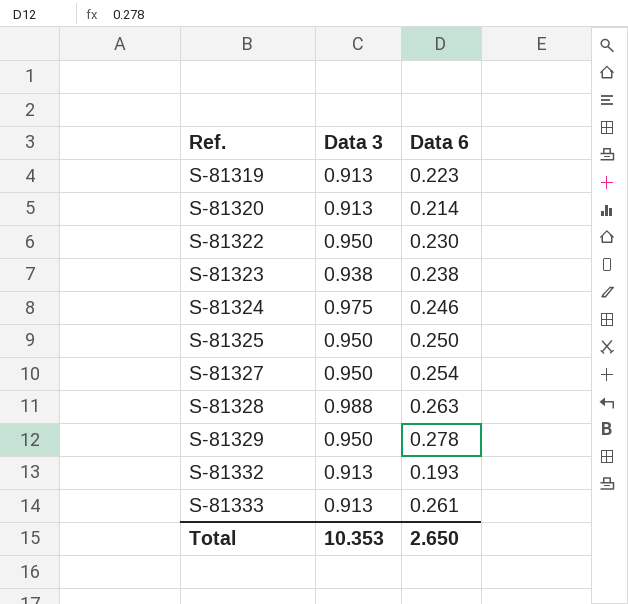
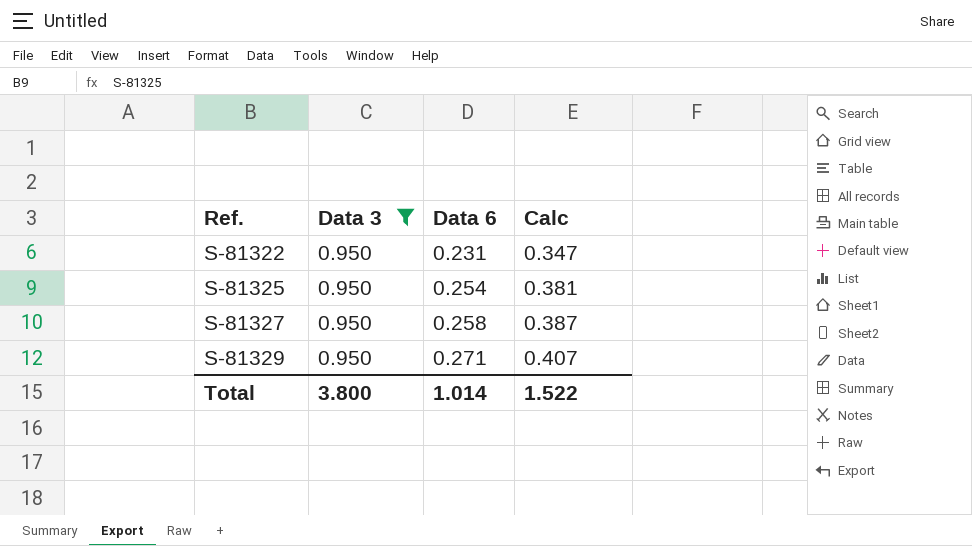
filter: none -> Data 3 = 0.950
column Calc | formula: none -> [Data 6] * 1.5
S-81322 | Data 6: 0.230 -> 0.231
S-81325 | Data 6: 0.250 -> 0.254
S-81327 | Data 6: 0.254 -> 0.258
S-81329 | Data 6: 0.278 -> 0.271
Total | Data 3: 10.353 -> 3.800
Total | Data 6: 2.650 -> 1.014

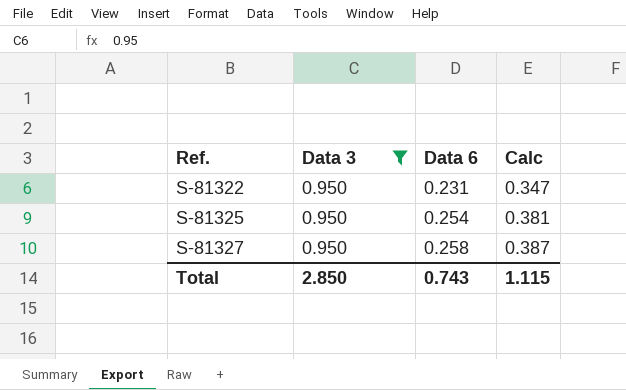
row S-81329: 0.950 | 0.271 | 0.407 -> none
Total | Data 3: 3.800 -> 2.850
Total | Data 6: 1.014 -> 0.743
Total | Calc: 1.522 -> 1.115

